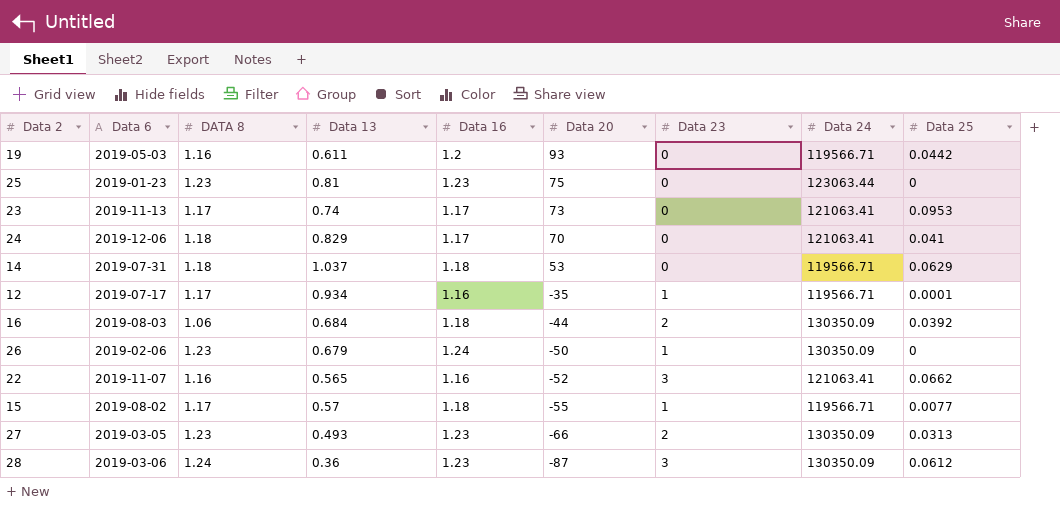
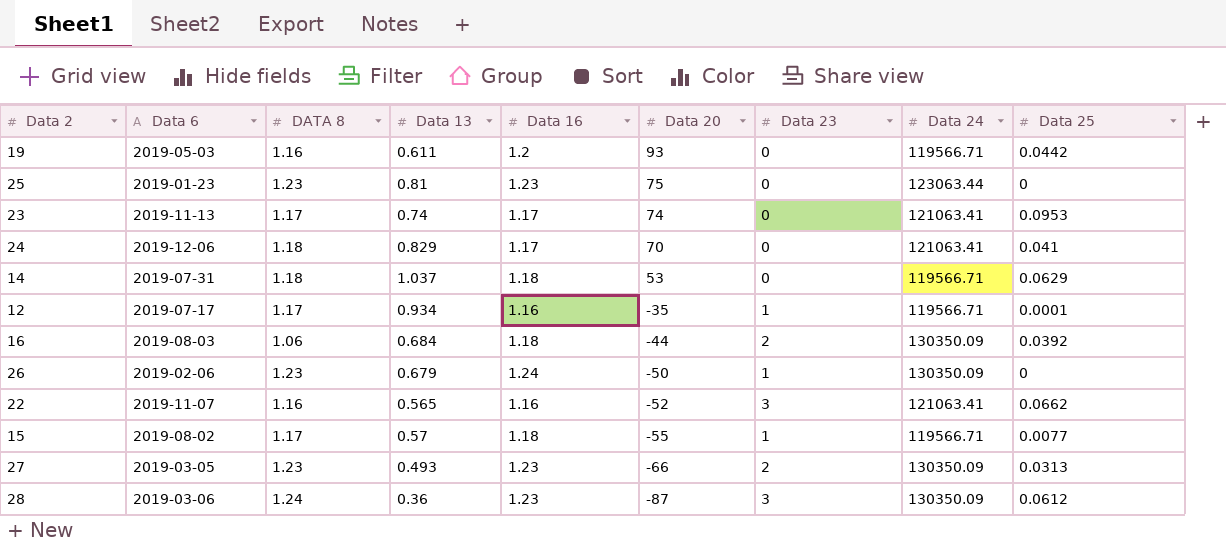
23 | Data 20: 73 -> 74

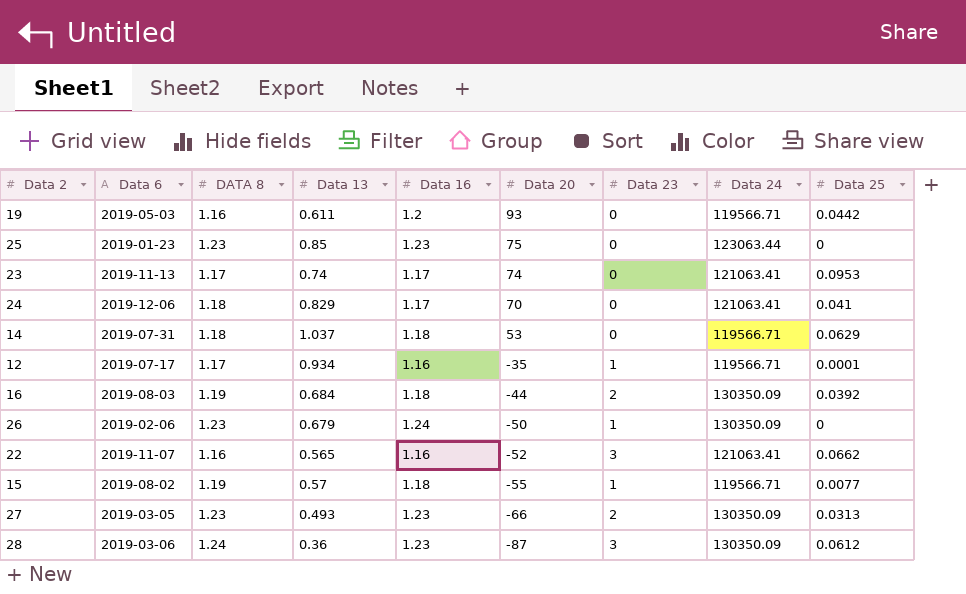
25 | Data 13: 0.81 -> 0.85
16 | DATA 8: 1.06 -> 1.19
15 | DATA 8: 1.17 -> 1.19

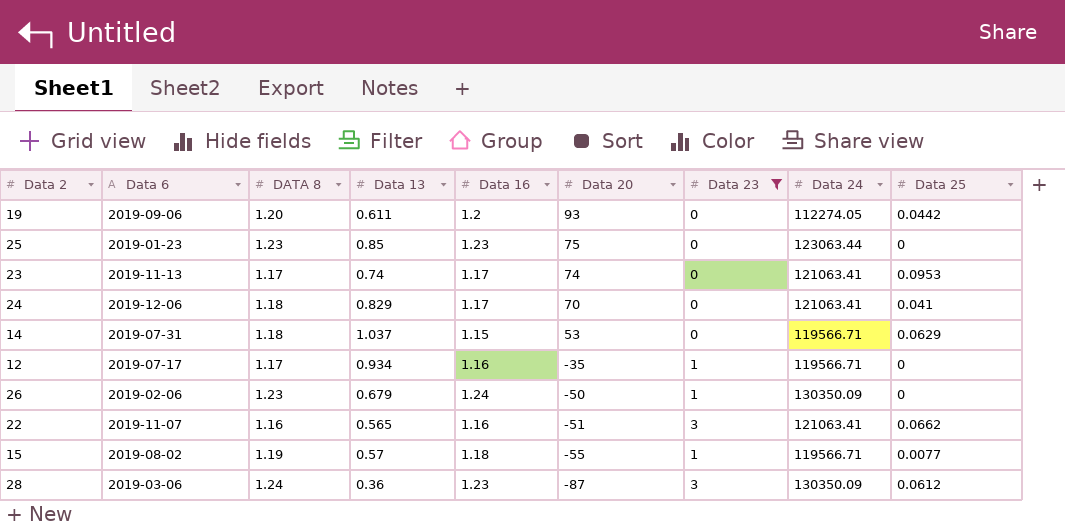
filter: none -> Data 23 != 2
19 | Data 6: 2019-05-03 -> 2019-09-06
19 | DATA 8: 1.16 -> 1.20
19 | Data 24: 119566.71 -> 112274.05
14 | Data 16: 1.18 -> 1.15
12 | Data 25: 0.0001 -> 0
22 | Data 20: -52 -> -51

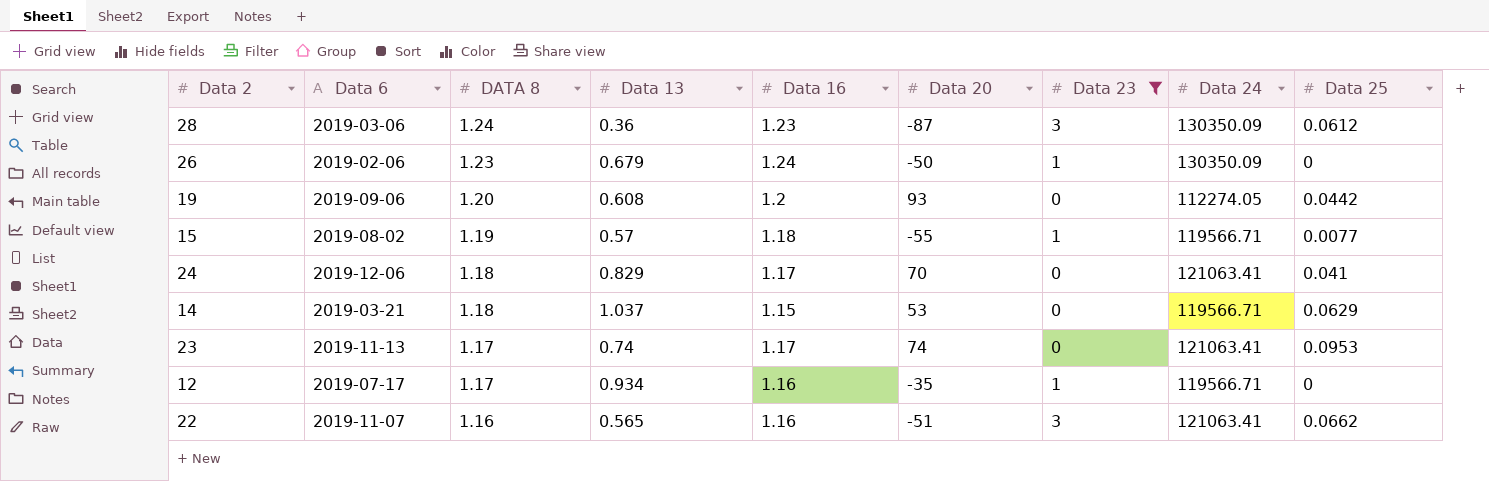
row order: Data 20 descending -> DATA 8 descending
row 25: 2019-01-23 | 1.23 | 0.85 | 1.23 | 75 | 0 | 123063.44 | 0 -> none
19 | Data 13: 0.611 -> 0.608
14 | Data 6: 2019-07-31 -> 2019-03-21

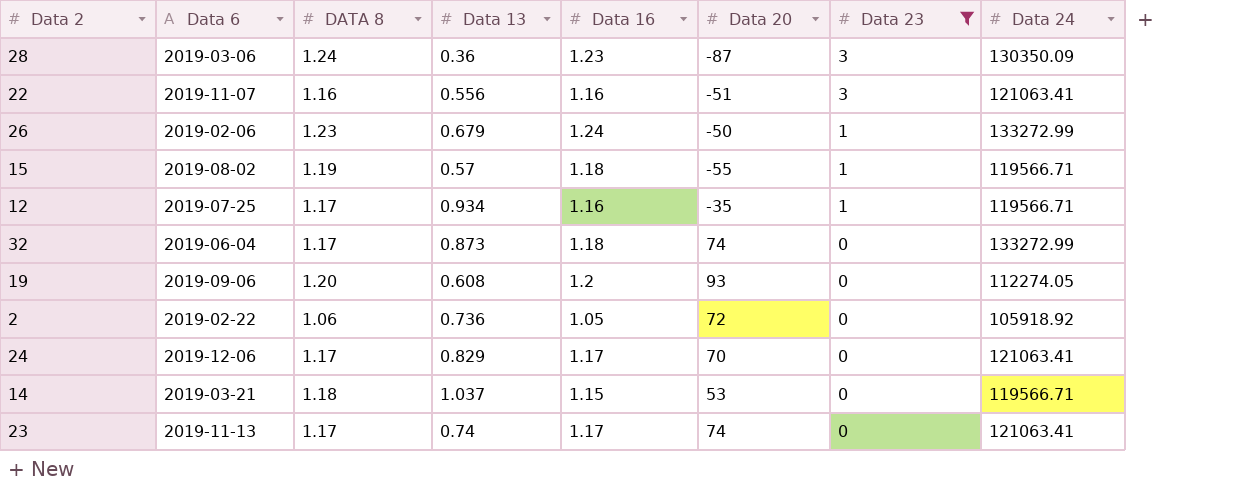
row order: DATA 8 descending -> Data 23 descending
column Data 25 | position: 9 -> none
22 | Data 13: 0.565 -> 0.556
26 | Data 24: 130350.09 -> 133272.99
12 | Data 6: 2019-07-17 -> 2019-07-25
row 32: none -> 2019-06-04 | 1.17 | 0.873 | 1.18 | 74 | 0 | 133272.99
row 2: none -> 2019-02-22 | 1.06 | 0.736 | 1.05 | 72 | 0 | 105918.92
24 | DATA 8: 1.18 -> 1.17

